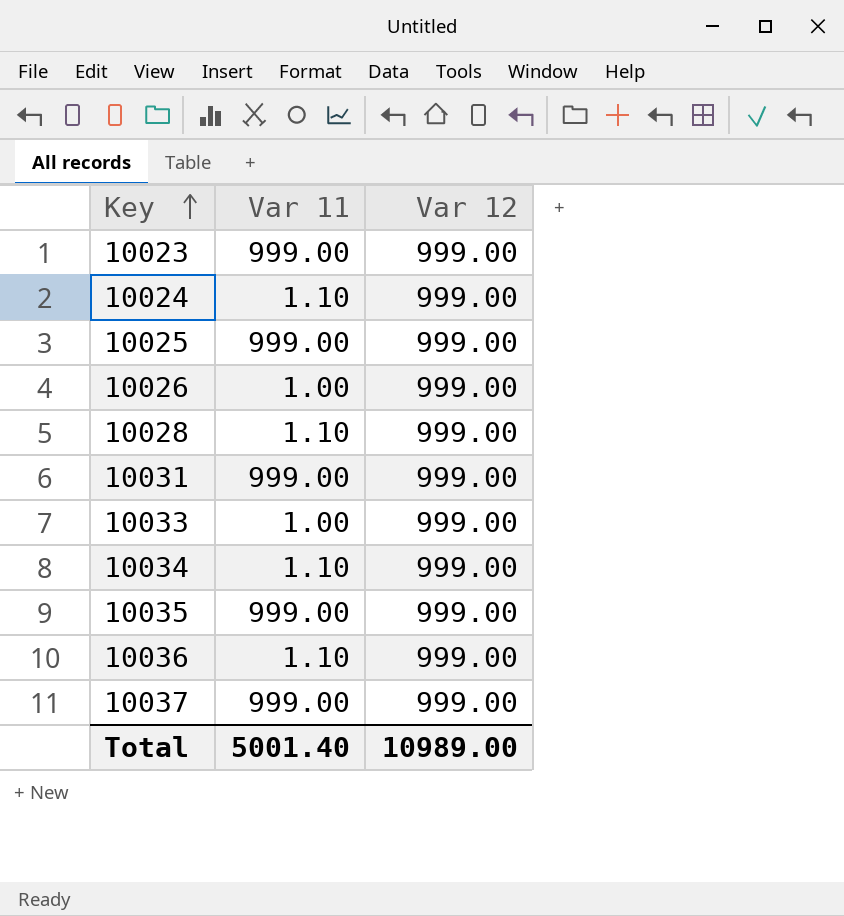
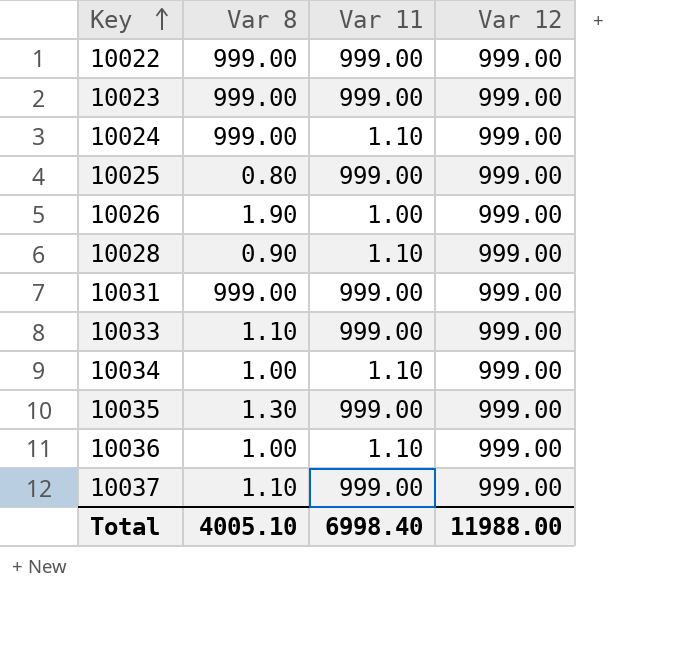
column Var 8 | position: none -> 2
row 10022: none -> 999.00 | 999.00 | 999.00
10033 | Var 11: 1.00 -> 999.00
Total | Var 11: 5001.40 -> 6998.40
Total | Var 12: 10989.00 -> 11988.00

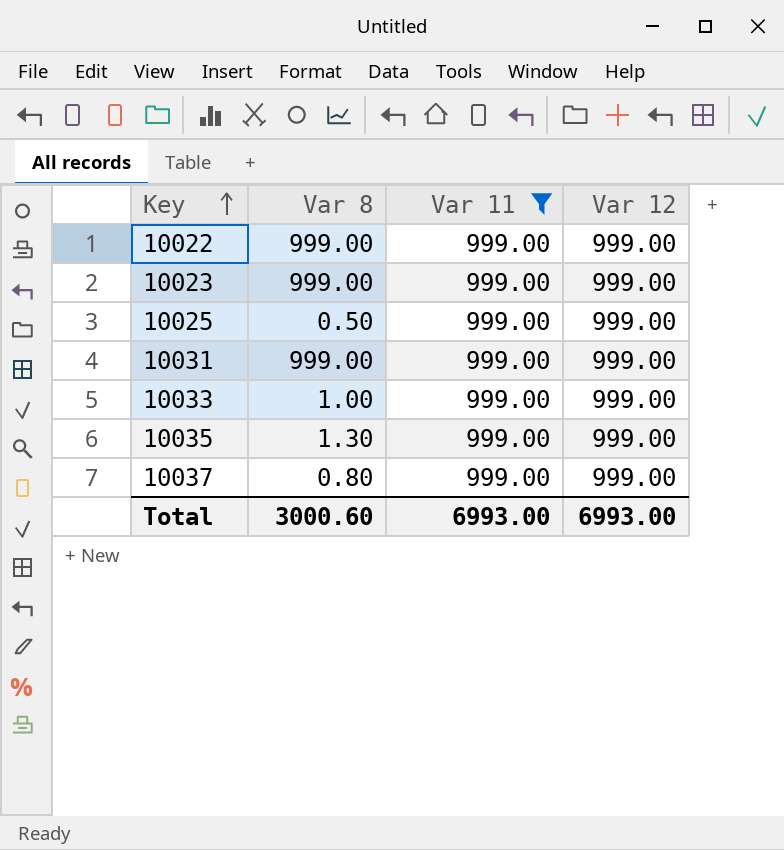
filter: none -> Var 11 = 999.00
10025 | Var 8: 0.80 -> 0.50
10033 | Var 8: 1.10 -> 1.00
10037 | Var 8: 1.10 -> 0.80
Total | Var 8: 4005.10 -> 3000.60
Total | Var 11: 6998.40 -> 6993.00
Total | Var 12: 11988.00 -> 6993.00

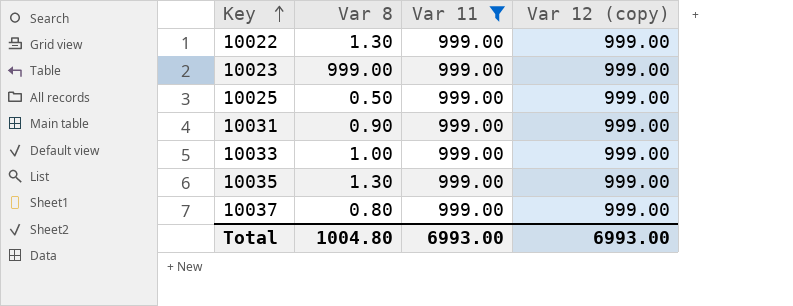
column name: Var 12 -> Var 12 (copy)
10022 | Var 8: 999.00 -> 1.30
10031 | Var 8: 999.00 -> 0.90
Total | Var 8: 3000.60 -> 1004.80

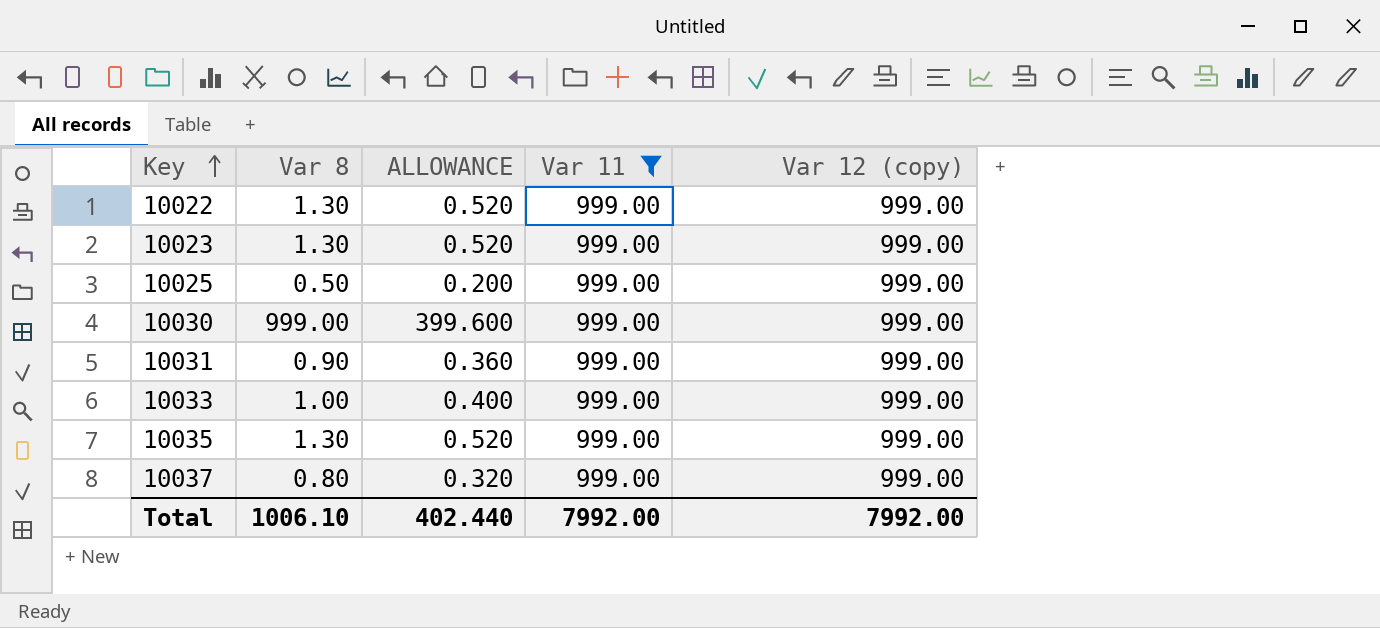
column ALLOWANCE | formula: none -> [Var 8] * 0.4
10023 | Var 8: 999.00 -> 1.30
row 10030: none -> 999.00 | 399.600 | 999.00 | 999.00
Total | Var 8: 1004.80 -> 1006.10
Total | Var 11: 6993.00 -> 7992.00
Total | Var 12 (copy): 6993.00 -> 7992.00

